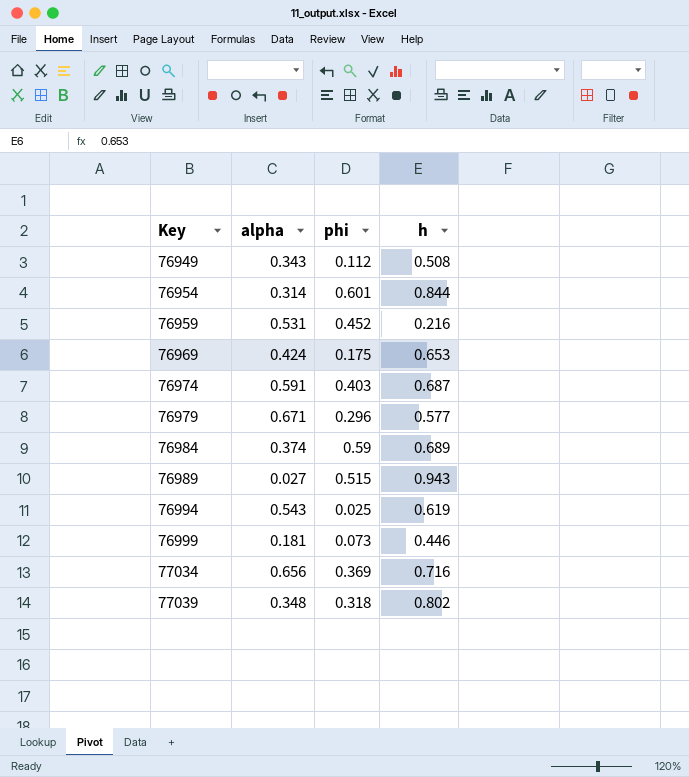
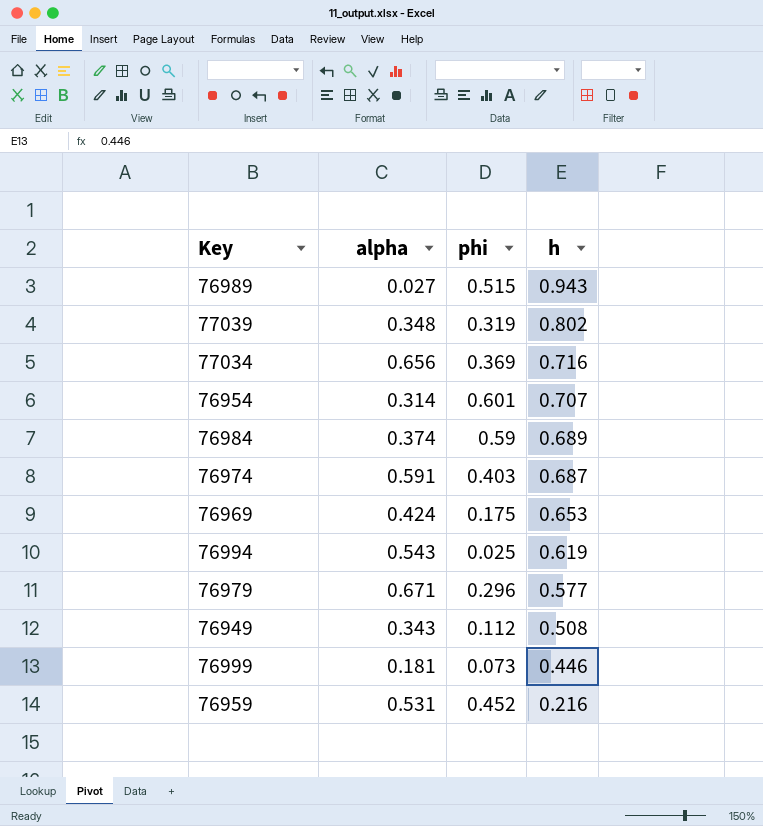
row order: Key ascending -> h descending
77039 | phi: 0.318 -> 0.319
76954 | h: 0.844 -> 0.707

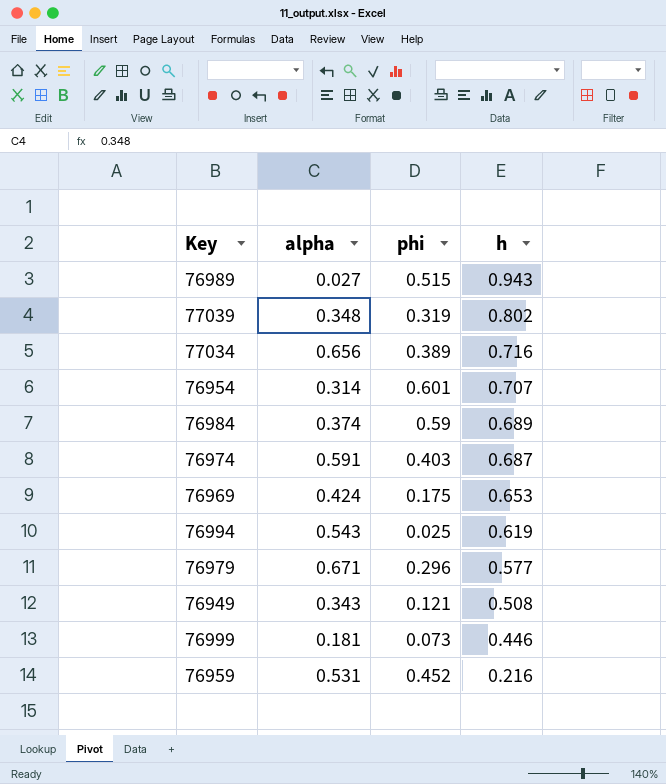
77034 | phi: 0.369 -> 0.389
76949 | phi: 0.112 -> 0.121

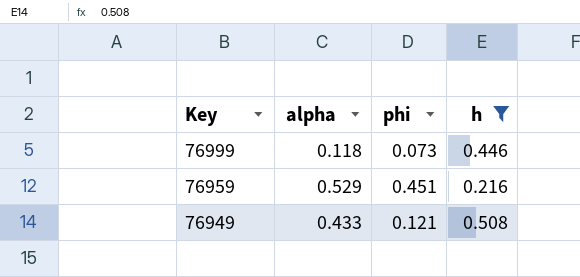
filter: none -> h <= 0.508
row order: h descending -> Key descending
76999 | alpha: 0.181 -> 0.118
76959 | alpha: 0.531 -> 0.529
76959 | phi: 0.452 -> 0.451
76949 | alpha: 0.343 -> 0.433

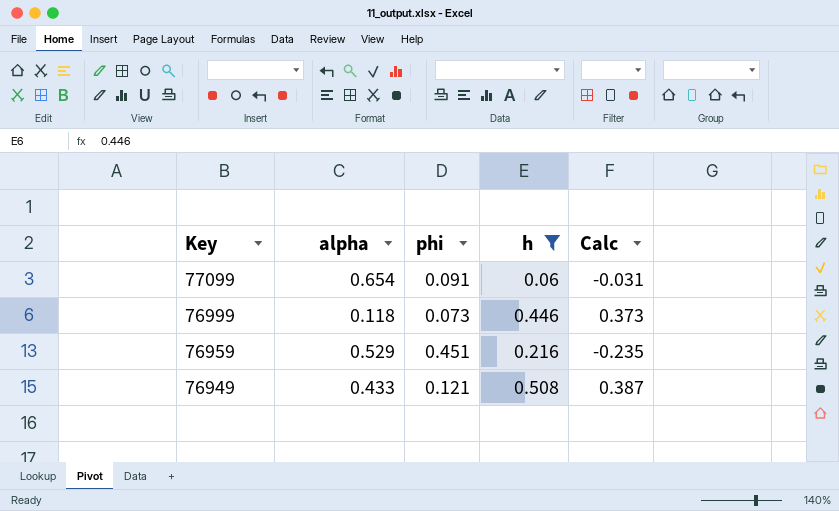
column Calc | formula: none -> [h] - [phi]
row 77099: none -> 0.654 | 0.091 | 0.06 | -0.031

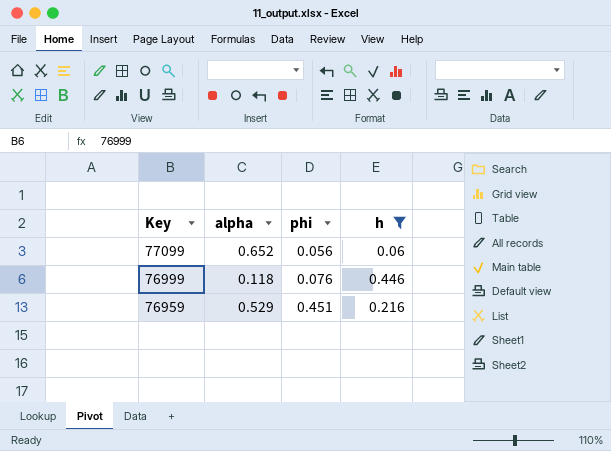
column Calc | formula: [h] - [phi] -> none
row 76949: 0.433 | 0.121 | 0.508 | 0.387 -> none
77099 | alpha: 0.654 -> 0.652
77099 | phi: 0.091 -> 0.056
76999 | phi: 0.073 -> 0.076

